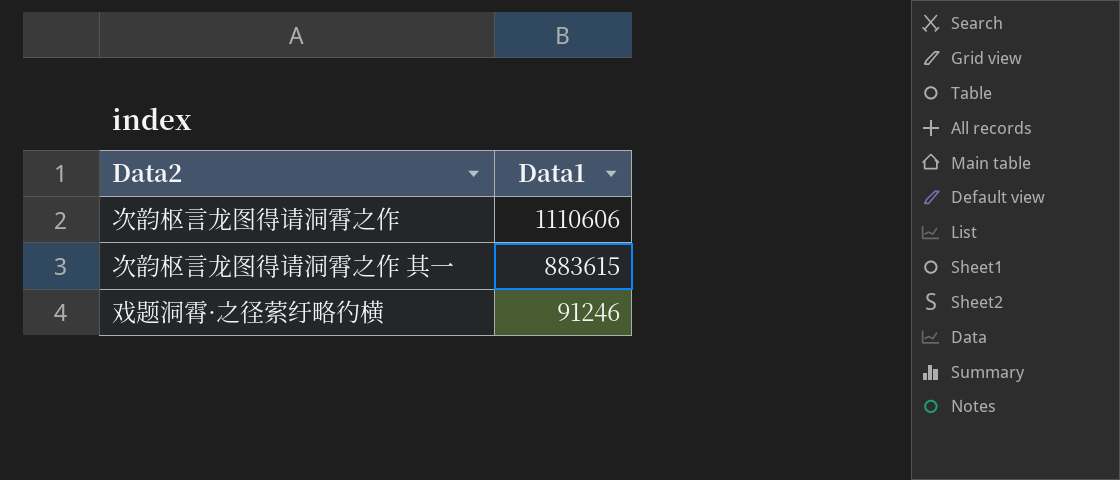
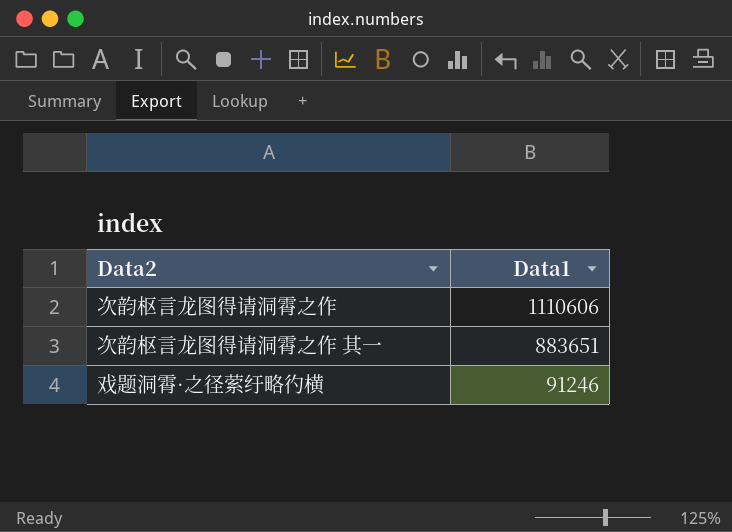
次韵枢言龙图得请洞霄之作 其一 | Data1: 883615 -> 883651

